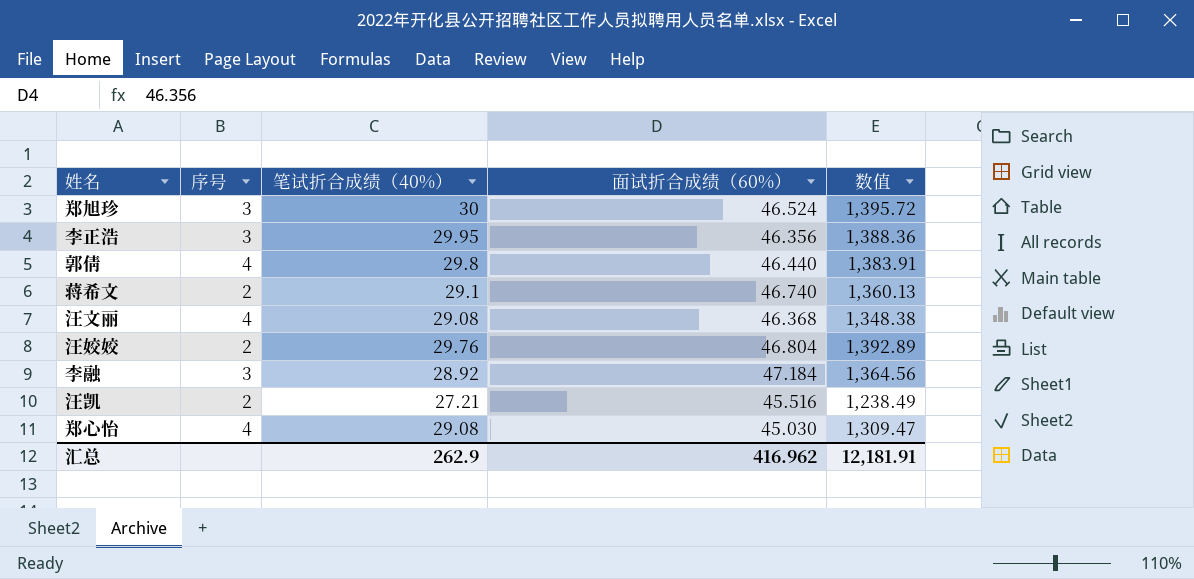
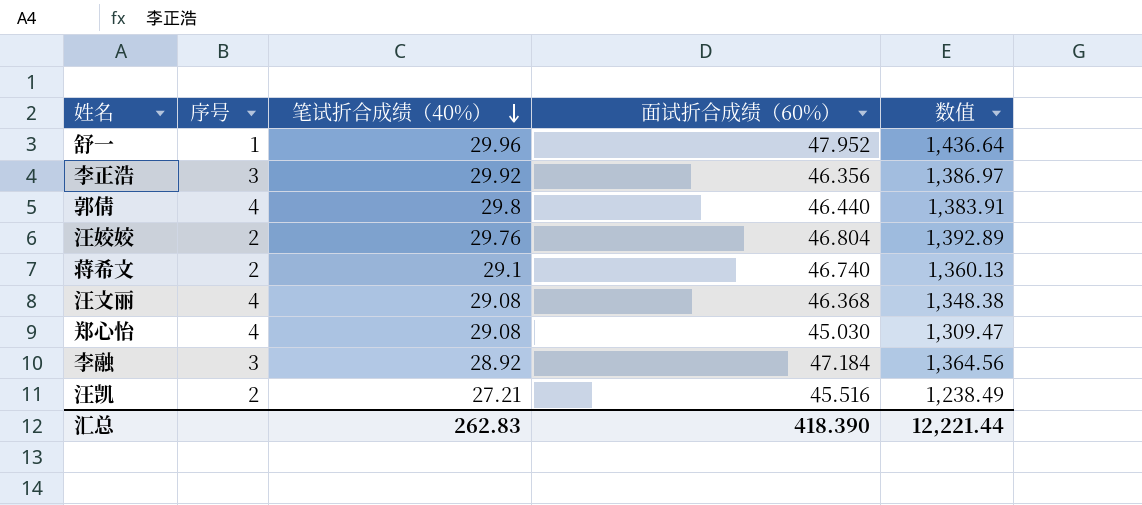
row order: none -> 笔试折合成绩（40%） descending
row 郑旭珍: 3 | 30 | 46.524 | 1,395.72 -> none
row 舒一: none -> 1 | 29.96 | 47.952 | 1,436.64
李正浩 | 笔试折合成绩（40%）: 29.95 -> 29.92
李正浩 | 数值: 1,388.36 -> 1,386.97
汇总 | 笔试折合成绩（40%）: 262.9 -> 262.83
汇总 | 面试折合成绩（60%）: 416.962 -> 418.390
汇总 | 数值: 12,181.91 -> 12,221.44

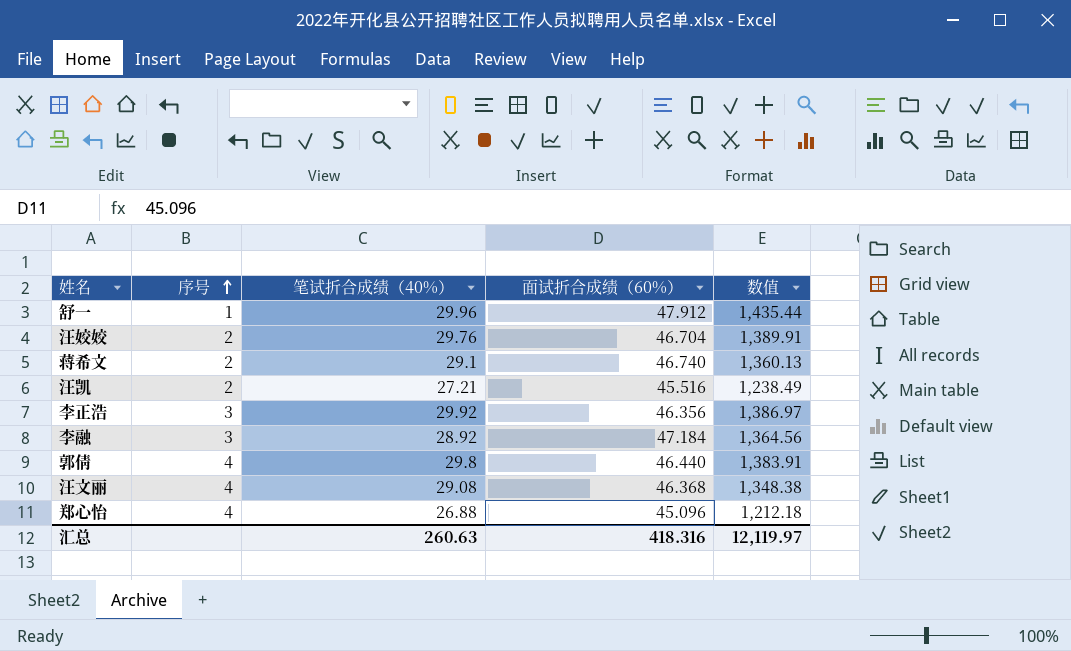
row order: 笔试折合成绩（40%） descending -> 序号 ascending
舒一 | 面试折合成绩（60%）: 47.952 -> 47.912
舒一 | 数值: 1,436.64 -> 1,435.44
汪姣姣 | 面试折合成绩（60%）: 46.804 -> 46.704
汪姣姣 | 数值: 1,392.89 -> 1,389.91
郑心怡 | 笔试折合成绩（40%）: 29.08 -> 26.88
郑心怡 | 面试折合成绩（60%）: 45.030 -> 45.096
郑心怡 | 数值: 1,309.47 -> 1,212.18
汇总 | 笔试折合成绩（40%）: 262.83 -> 260.63
汇总 | 面试折合成绩（60%）: 418.390 -> 418.316
汇总 | 数值: 12,221.44 -> 12,119.97

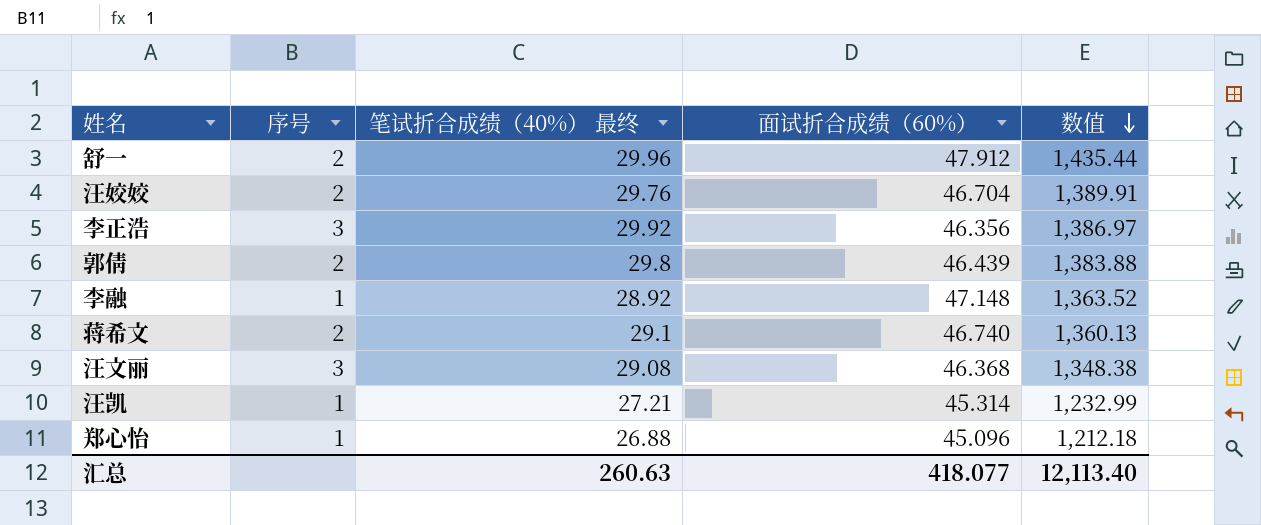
row order: 序号 ascending -> 数值 descending
column name: 笔试折合成绩（40%） -> 笔试折合成绩（40%） 最终
舒一 | 序号: 1 -> 2
郭倩 | 序号: 4 -> 2
郭倩 | 面试折合成绩（60%）: 46.440 -> 46.439
郭倩 | 数值: 1,383.91 -> 1,383.88
李融 | 序号: 3 -> 1
李融 | 面试折合成绩（60%）: 47.184 -> 47.148
李融 | 数值: 1,364.56 -> 1,363.52
汪文丽 | 序号: 4 -> 3
汪凯 | 序号: 2 -> 1
汪凯 | 面试折合成绩（60%）: 45.516 -> 45.314
汪凯 | 数值: 1,238.49 -> 1,232.99
郑心怡 | 序号: 4 -> 1
汇总 | 面试折合成绩（60%）: 418.316 -> 418.077
汇总 | 数值: 12,119.97 -> 12,113.40

